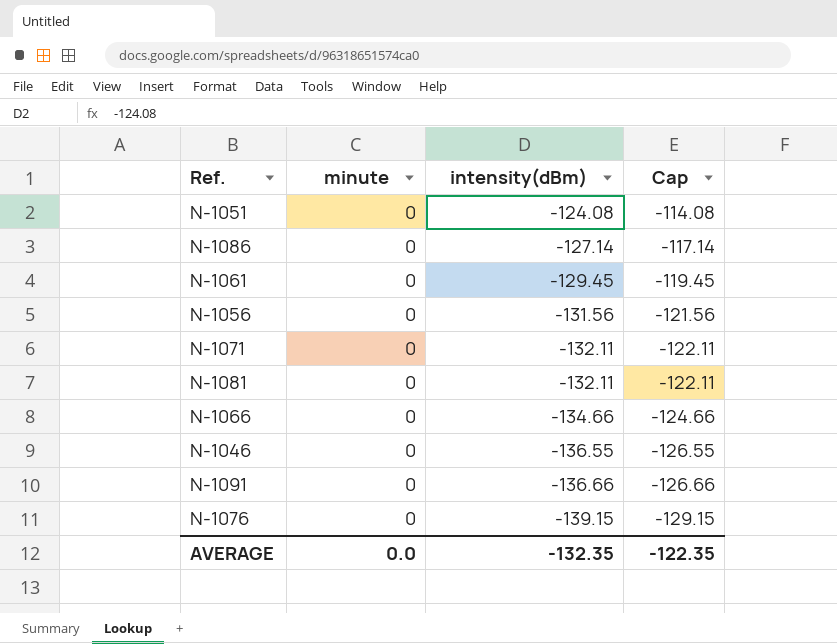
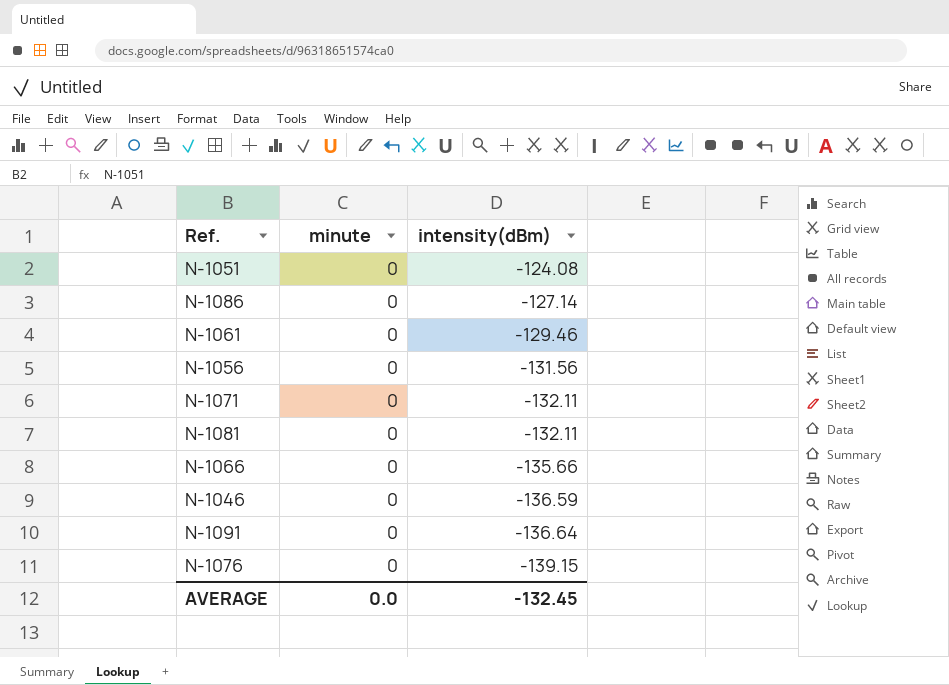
column Cap | formula: [intensity(dBm)] + 10 -> none
N-1061 | intensity(dBm): -129.45 -> -129.46
N-1066 | intensity(dBm): -134.66 -> -135.66
N-1046 | intensity(dBm): -136.55 -> -136.59
N-1091 | intensity(dBm): -136.66 -> -136.64
AVERAGE | intensity(dBm): -132.35 -> -132.45

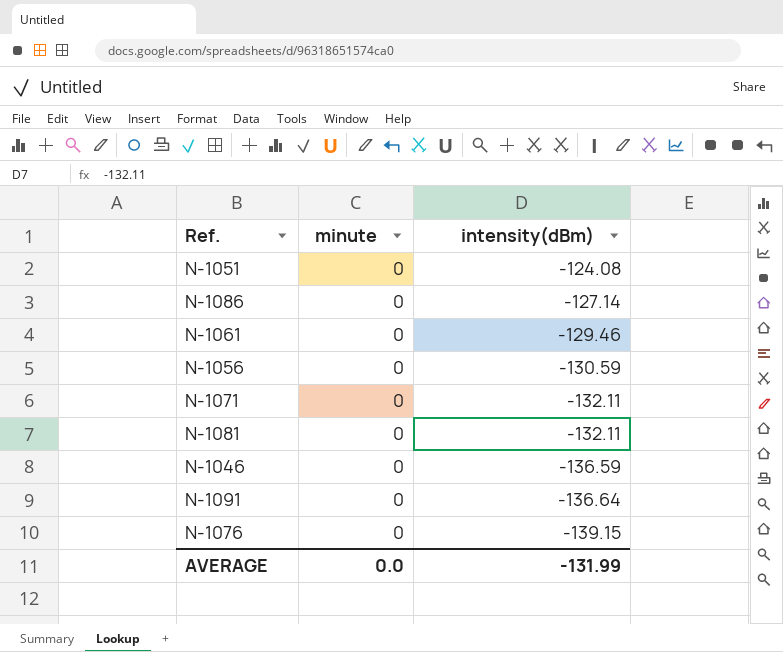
row N-1066: 0 | -135.66 -> none
N-1056 | intensity(dBm): -131.56 -> -130.59
AVERAGE | intensity(dBm): -132.45 -> -131.99

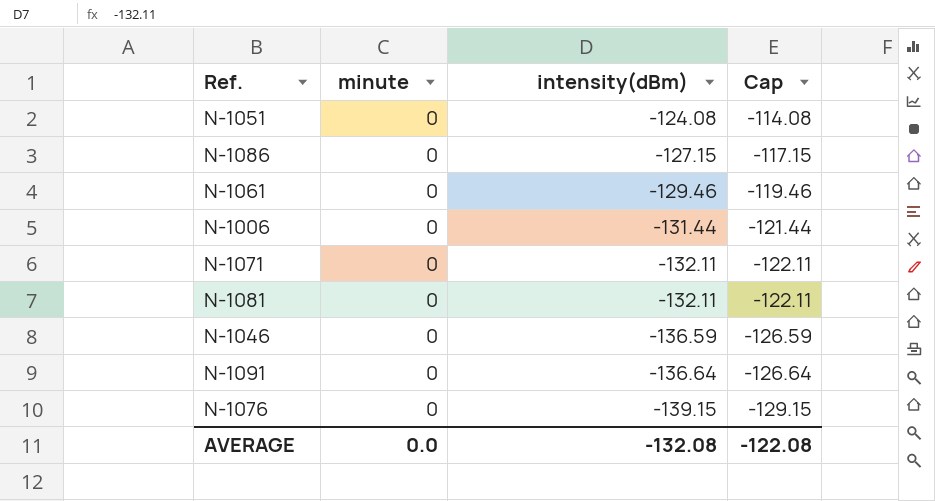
column Cap | formula: none -> [intensity(dBm)] + 10
row N-1056: 0 | -130.59 -> none
N-1086 | intensity(dBm): -127.14 -> -127.15
row N-1006: none -> 0 | -131.44 | -121.44
AVERAGE | intensity(dBm): -131.99 -> -132.08

